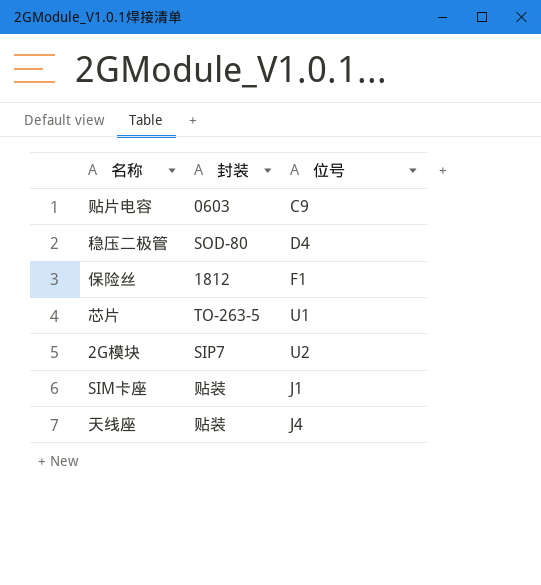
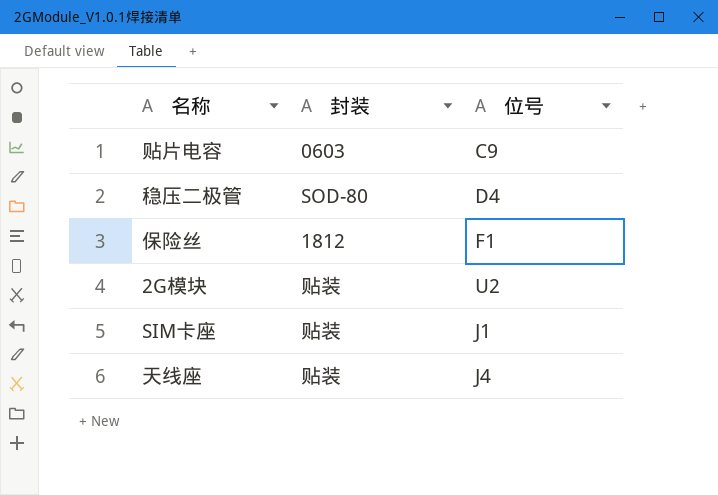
row 芯片: TO-263-5 | U1 -> none
2G模块 | 封装: SIP7 -> 贴装

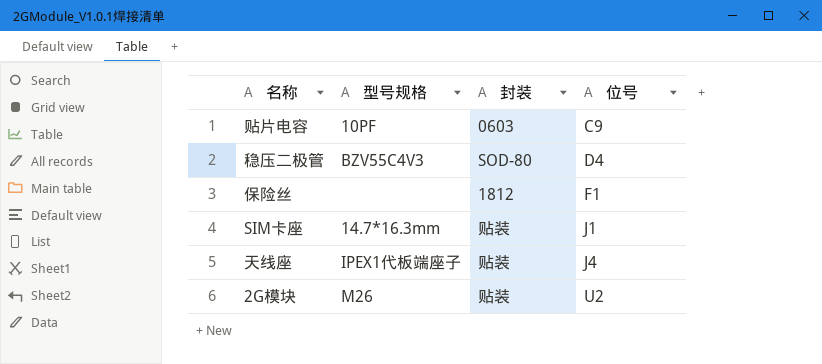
row order: none -> 位号 ascending
column 型号规格 | position: none -> 2

